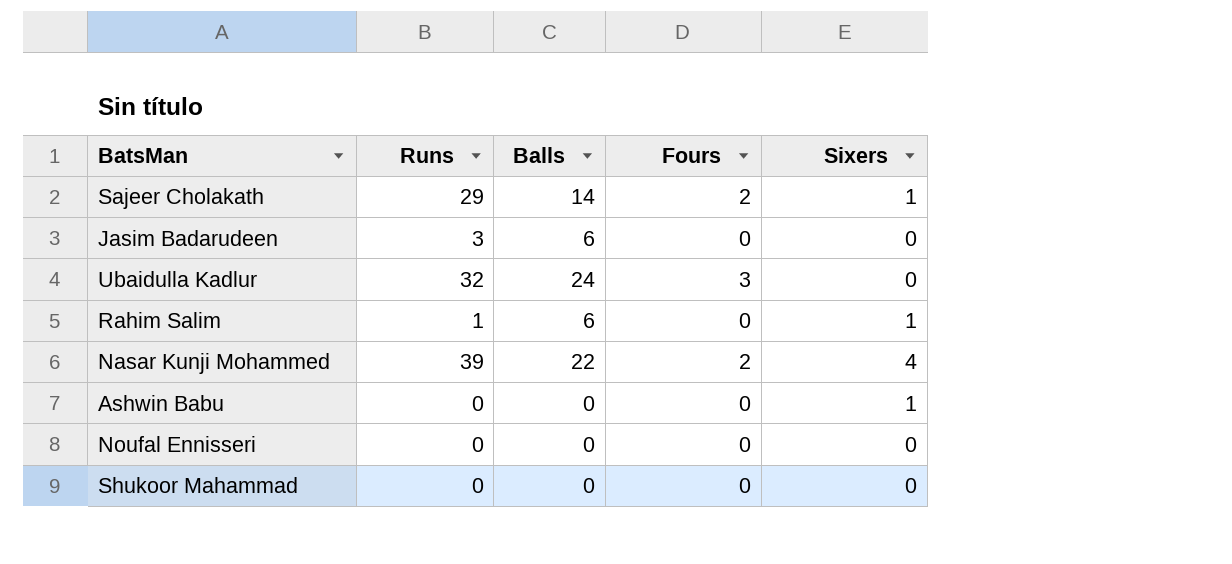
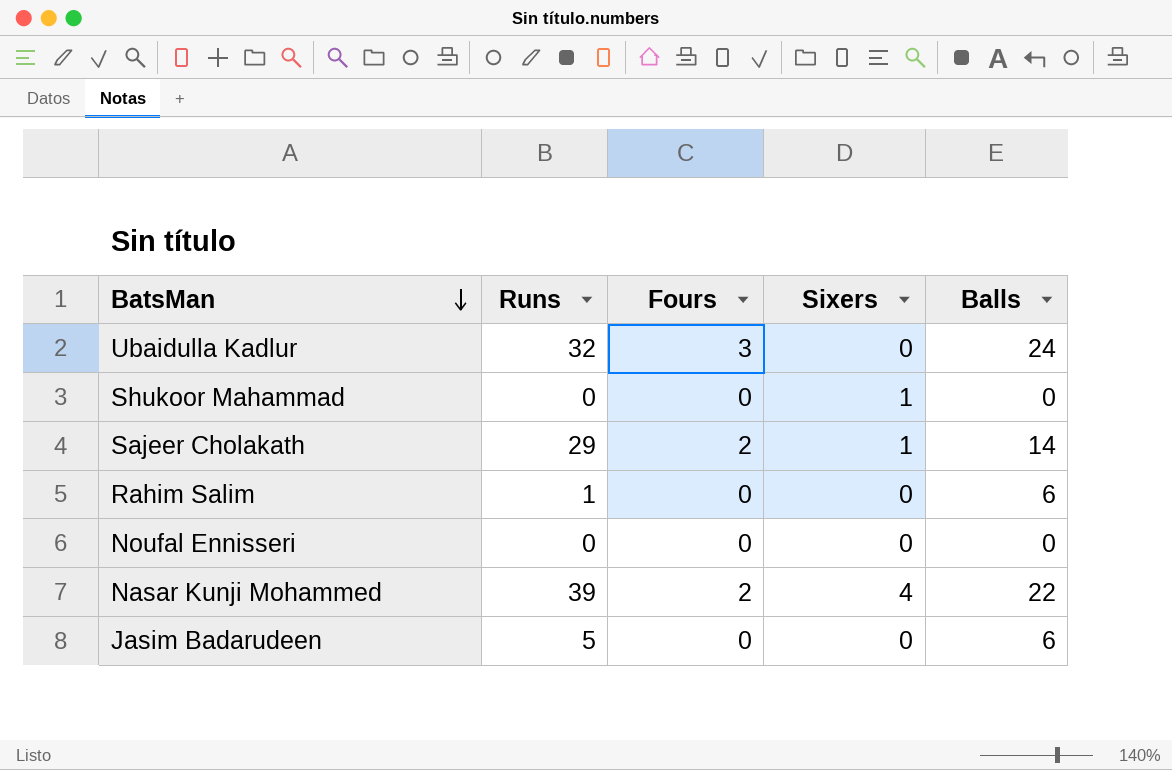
row order: none -> BatsMan descending
column Balls | position: 3 -> 5
row Ashwin Babu: 0 | 0 | 0 | 1 -> none
Shukoor Mahammad | Sixers: 0 -> 1
Rahim Salim | Sixers: 1 -> 0
Jasim Badarudeen | Runs: 3 -> 5

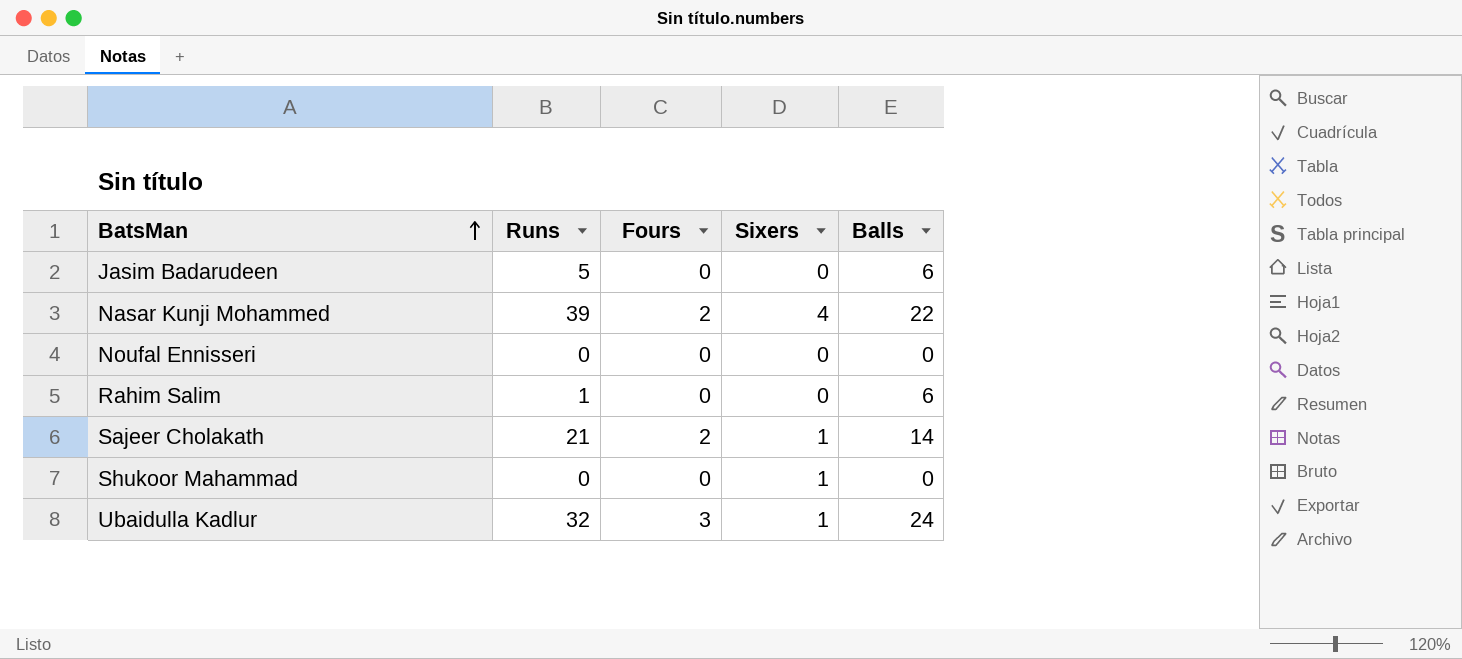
row order: BatsMan descending -> BatsMan ascending
Sajeer Cholakath | Runs: 29 -> 21
Ubaidulla Kadlur | Sixers: 0 -> 1

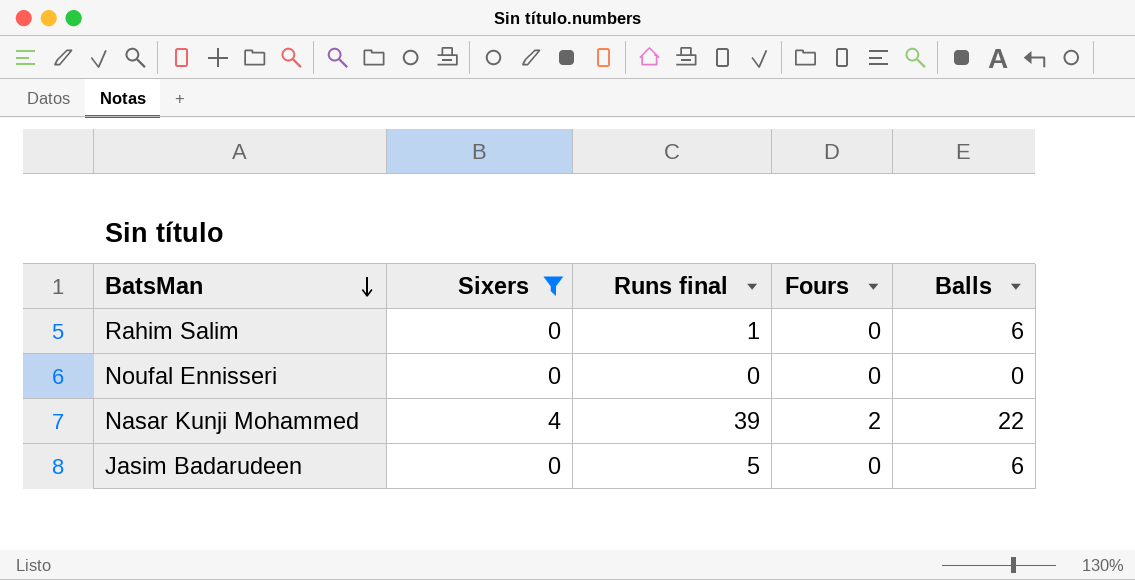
filter: none -> Sixers != 1
row order: BatsMan ascending -> BatsMan descending
column Sixers | position: 4 -> 2
column name: Runs -> Runs final

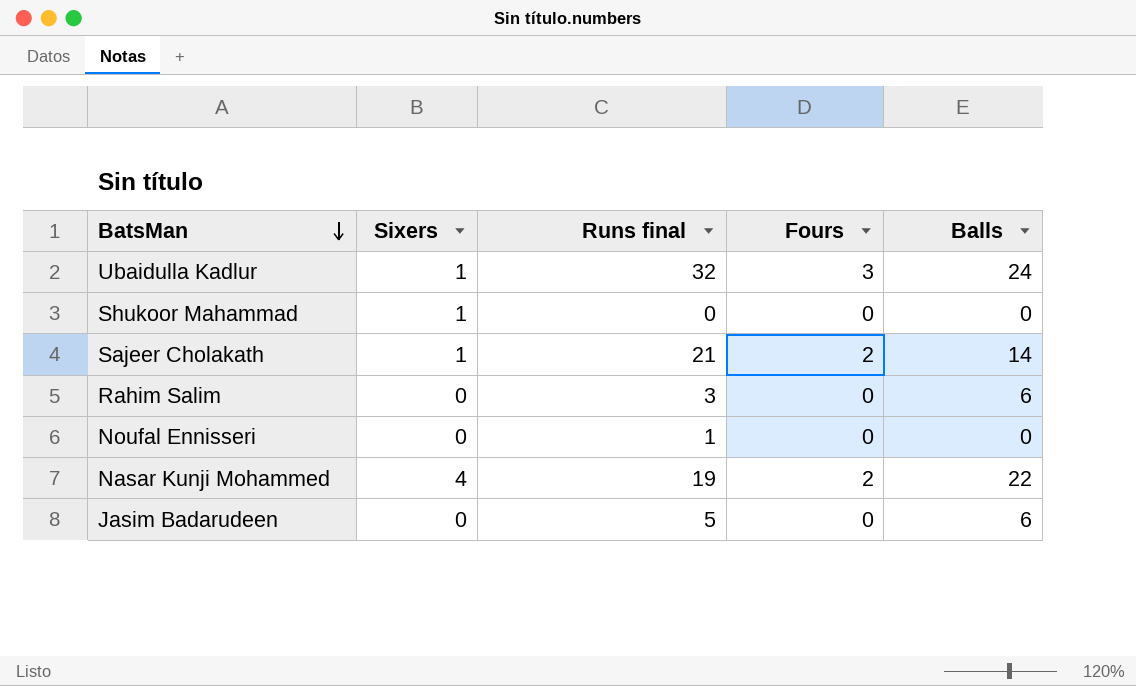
filter: Sixers != 1 -> none
Rahim Salim | Runs final: 1 -> 3
Noufal Ennisseri | Runs final: 0 -> 1
Nasar Kunji Mohammed | Runs final: 39 -> 19

